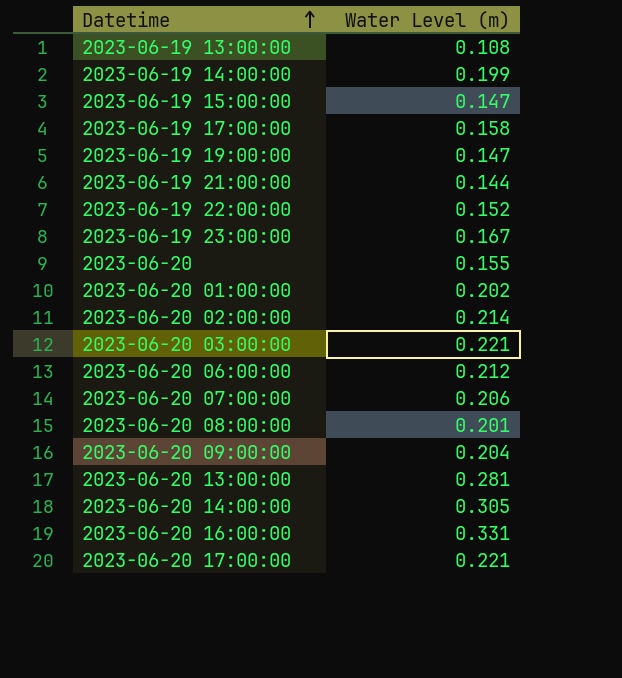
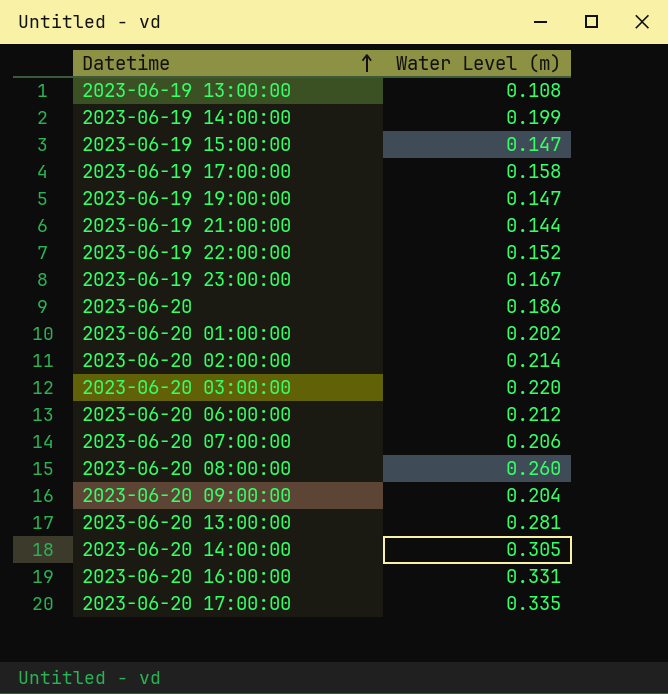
2023-06-20 | Water Level (m): 0.155 -> 0.186
2023-06-20 03:00:00 | Water Level (m): 0.221 -> 0.220
2023-06-20 08:00:00 | Water Level (m): 0.201 -> 0.260
2023-06-20 17:00:00 | Water Level (m): 0.221 -> 0.335

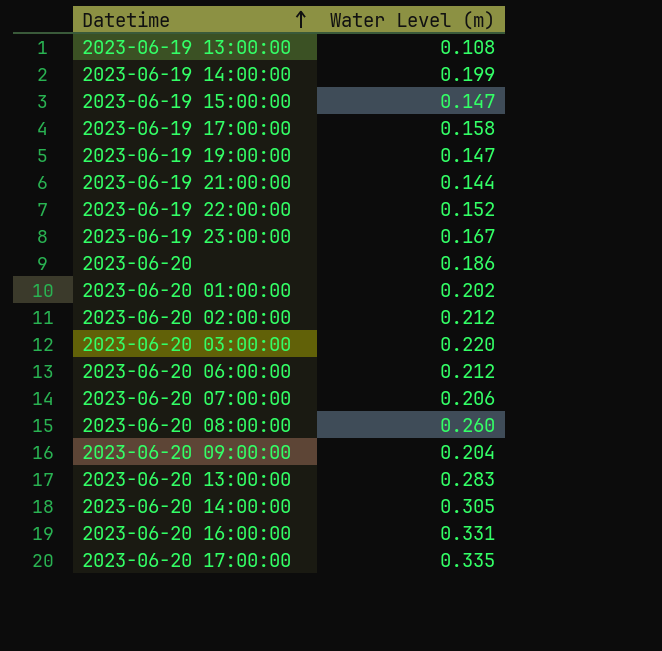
2023-06-20 02:00:00 | Water Level (m): 0.214 -> 0.212
2023-06-20 13:00:00 | Water Level (m): 0.281 -> 0.283

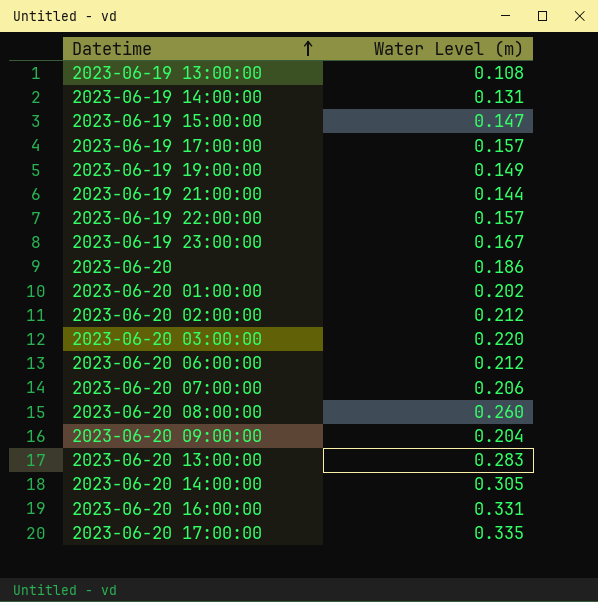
2023-06-19 14:00:00 | Water Level (m): 0.199 -> 0.131
2023-06-19 17:00:00 | Water Level (m): 0.158 -> 0.157
2023-06-19 19:00:00 | Water Level (m): 0.147 -> 0.149
2023-06-19 22:00:00 | Water Level (m): 0.152 -> 0.157

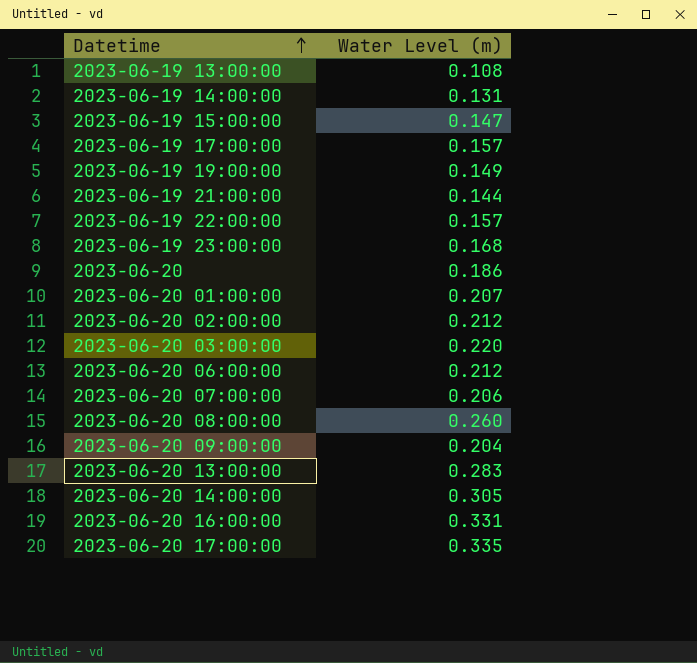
2023-06-19 23:00:00 | Water Level (m): 0.167 -> 0.168
2023-06-20 01:00:00 | Water Level (m): 0.202 -> 0.207

